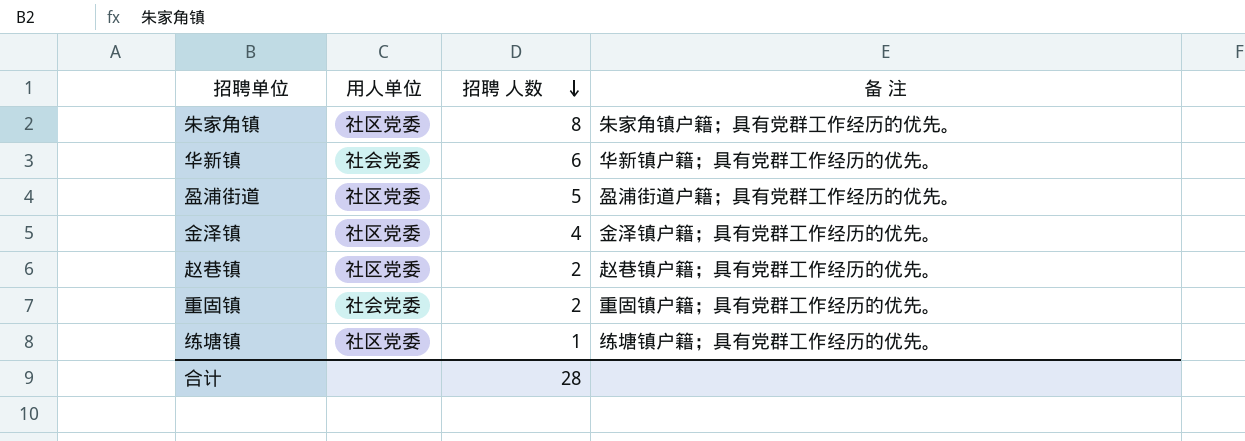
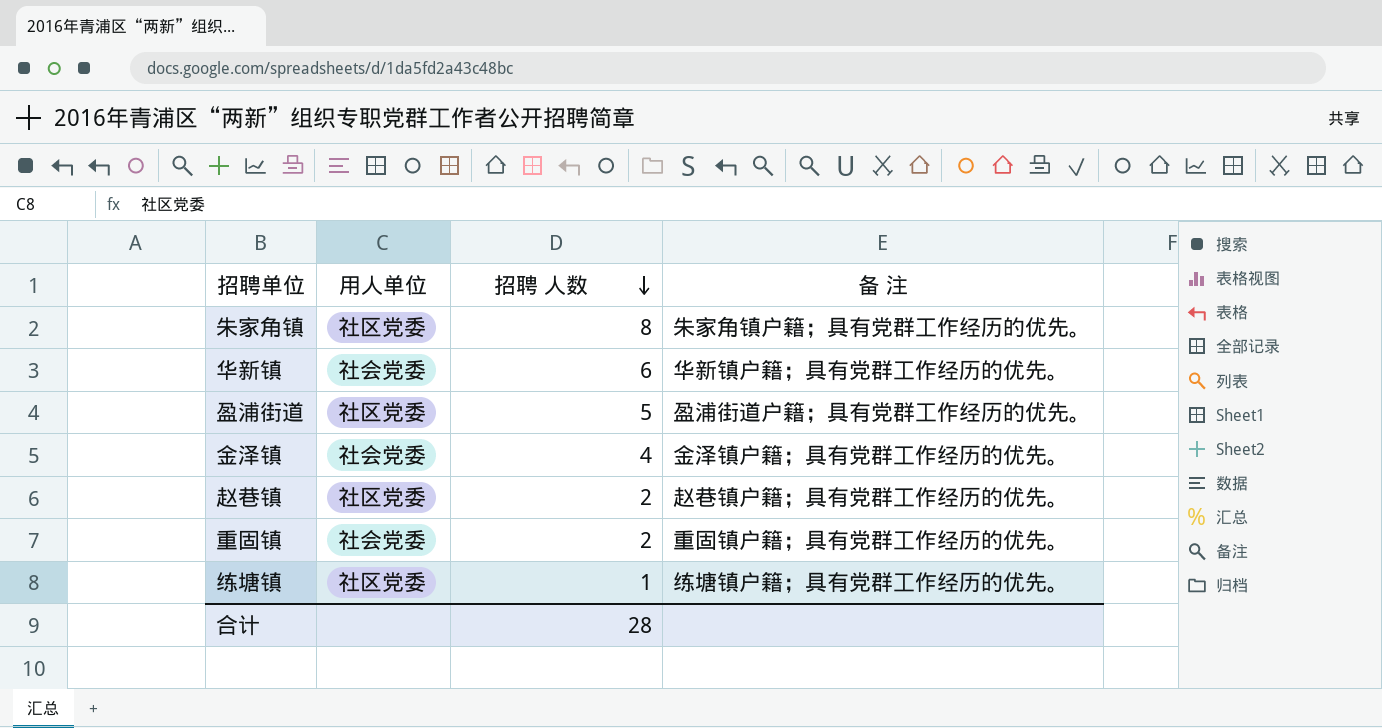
金泽镇 | 用人单位: 社区党委 -> 社会党委

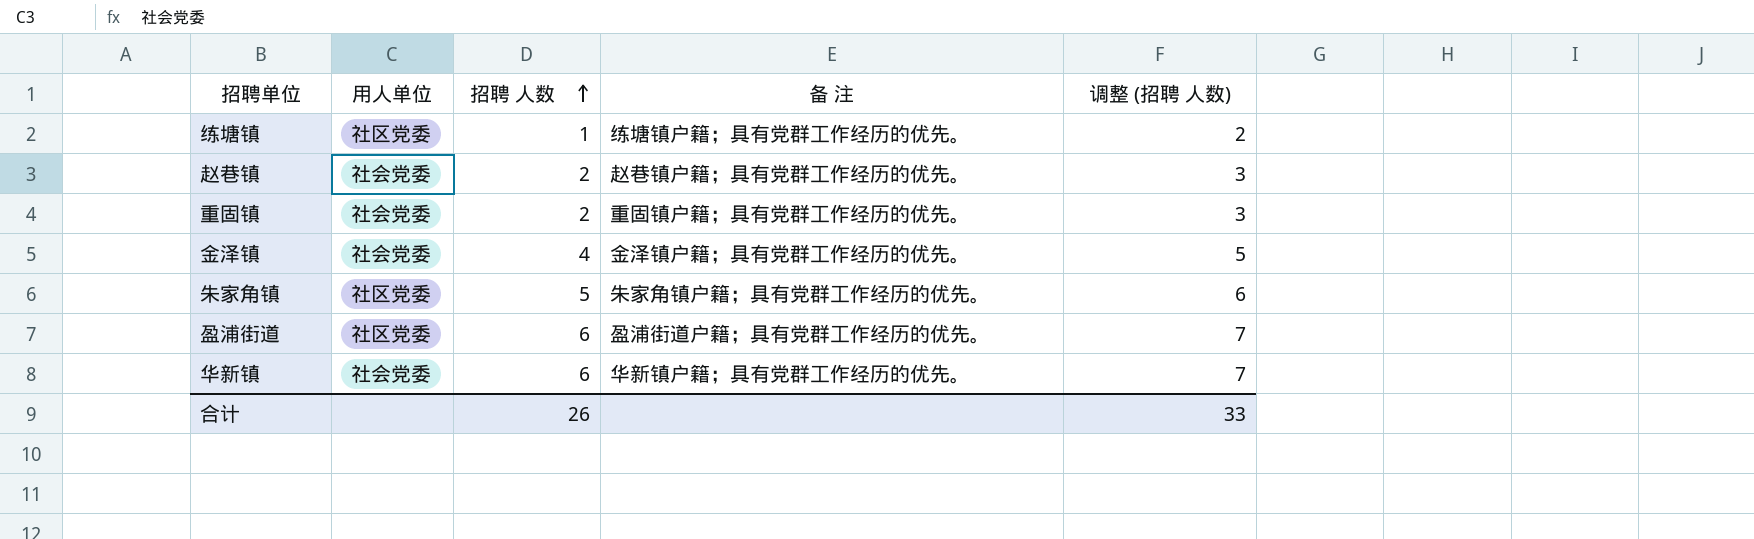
row order: 招聘 人数 descending -> 招聘 人数 ascending
column 调整 (招聘 人数) | formula: none -> [招聘 人数] + 1
赵巷镇 | 用人单位: 社区党委 -> 社会党委
朱家角镇 | 招聘 人数: 8 -> 5
盈浦街道 | 招聘 人数: 5 -> 6
合计 | 招聘 人数: 28 -> 26

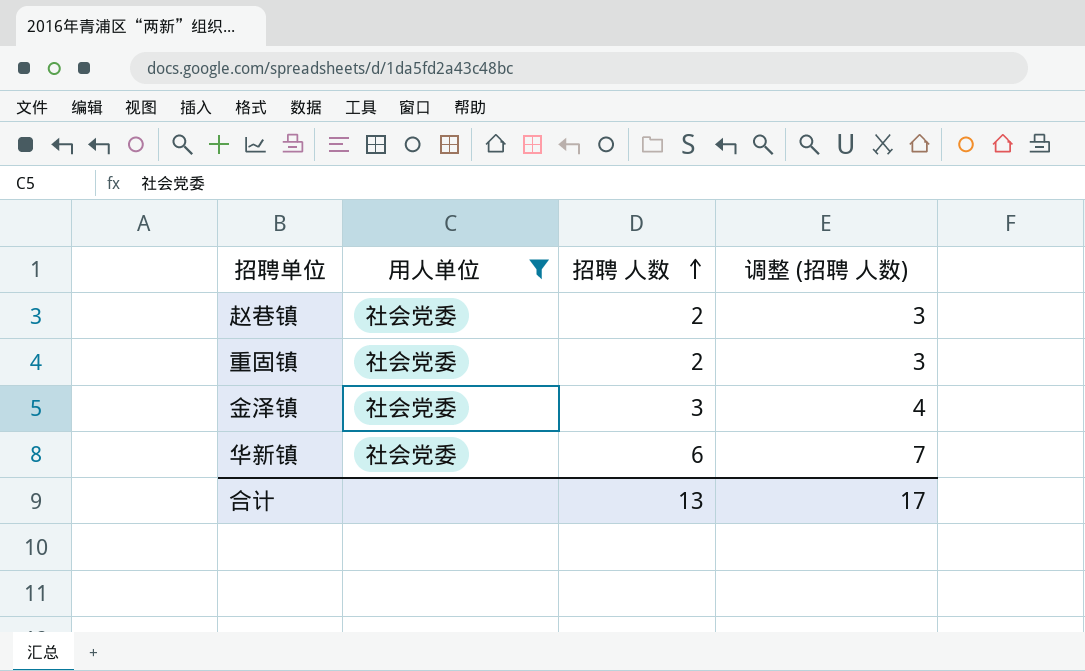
filter: none -> 用人单位 = 社会党委
column 备 注 | position: 4 -> none
金泽镇 | 招聘 人数: 4 -> 3
金泽镇 | 调整 (招聘 人数): 5 -> 4
合计 | 招聘 人数: 26 -> 13
合计 | 调整 (招聘 人数): 33 -> 17

